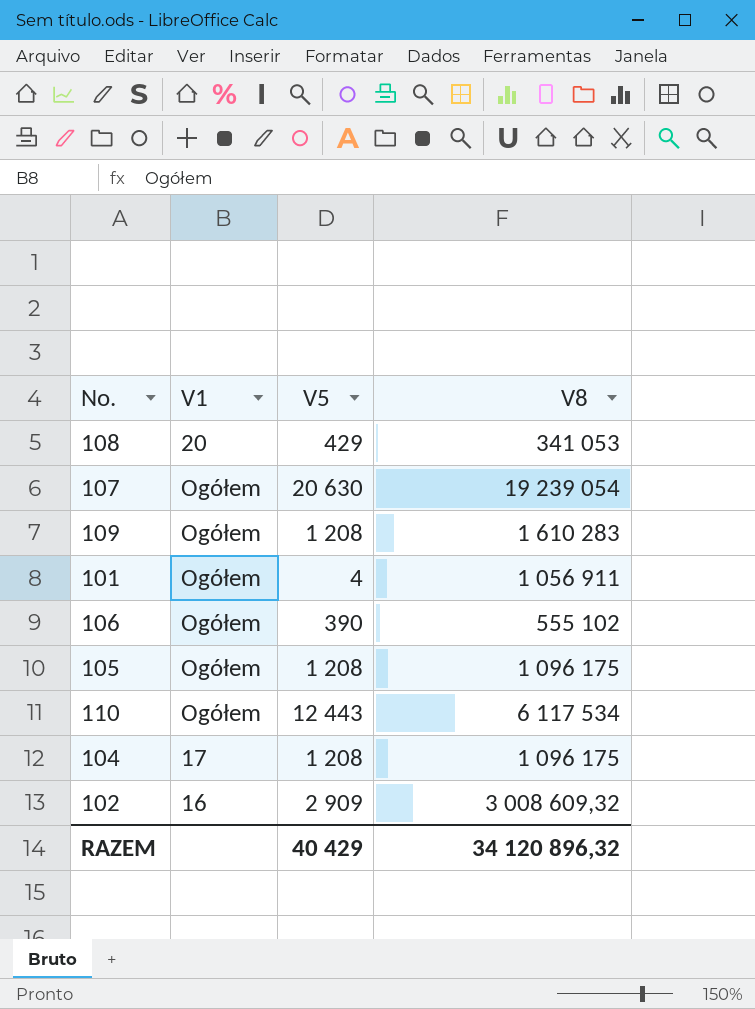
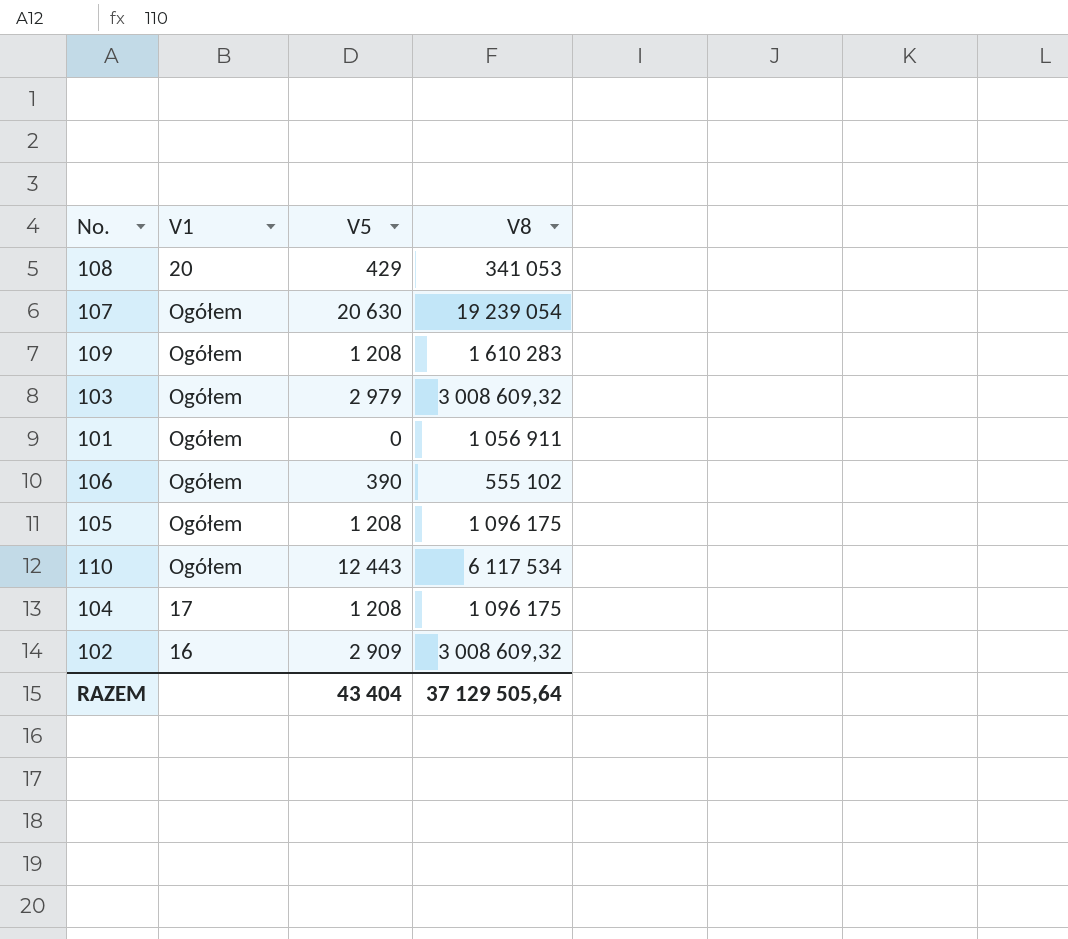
row 103: none -> Ogółem | 2 979 | 3 008 609,32
101 | V5: 4 -> 0
RAZEM | V5: 40 429 -> 43 404
RAZEM | V8: 34 120 896,32 -> 37 129 505,64

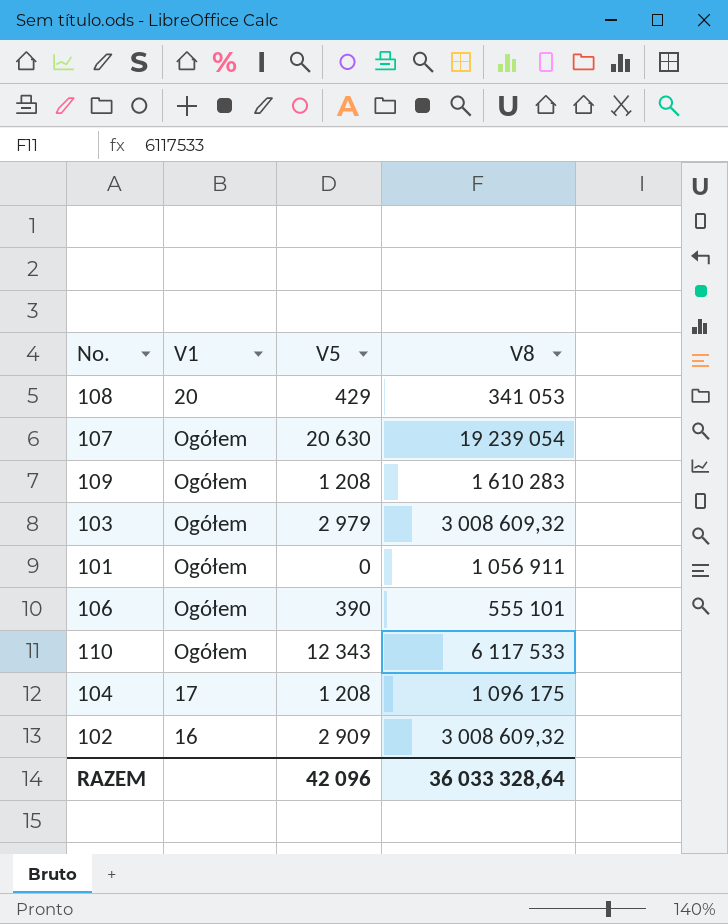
row 105: Ogółem | 1 208 | 1 096 175 -> none
106 | V8: 555 102 -> 555 101
110 | V5: 12 443 -> 12 343
110 | V8: 6 117 534 -> 6 117 533
RAZEM | V5: 43 404 -> 42 096
RAZEM | V8: 37 129 505,64 -> 36 033 328,64

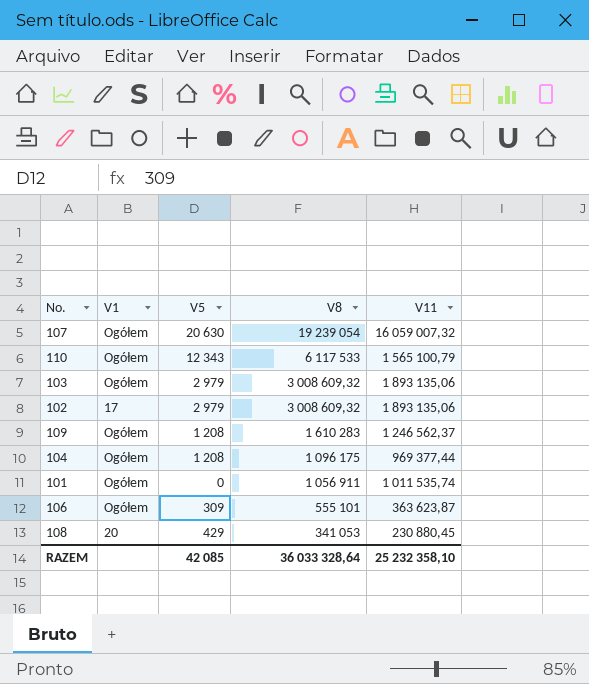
row order: none -> V8 descending
column V11 | position: none -> 5
102 | V1: 16 -> 17
102 | V5: 2 909 -> 2 979
104 | V1: 17 -> Ogółem
106 | V5: 390 -> 309
RAZEM | V5: 42 096 -> 42 085

